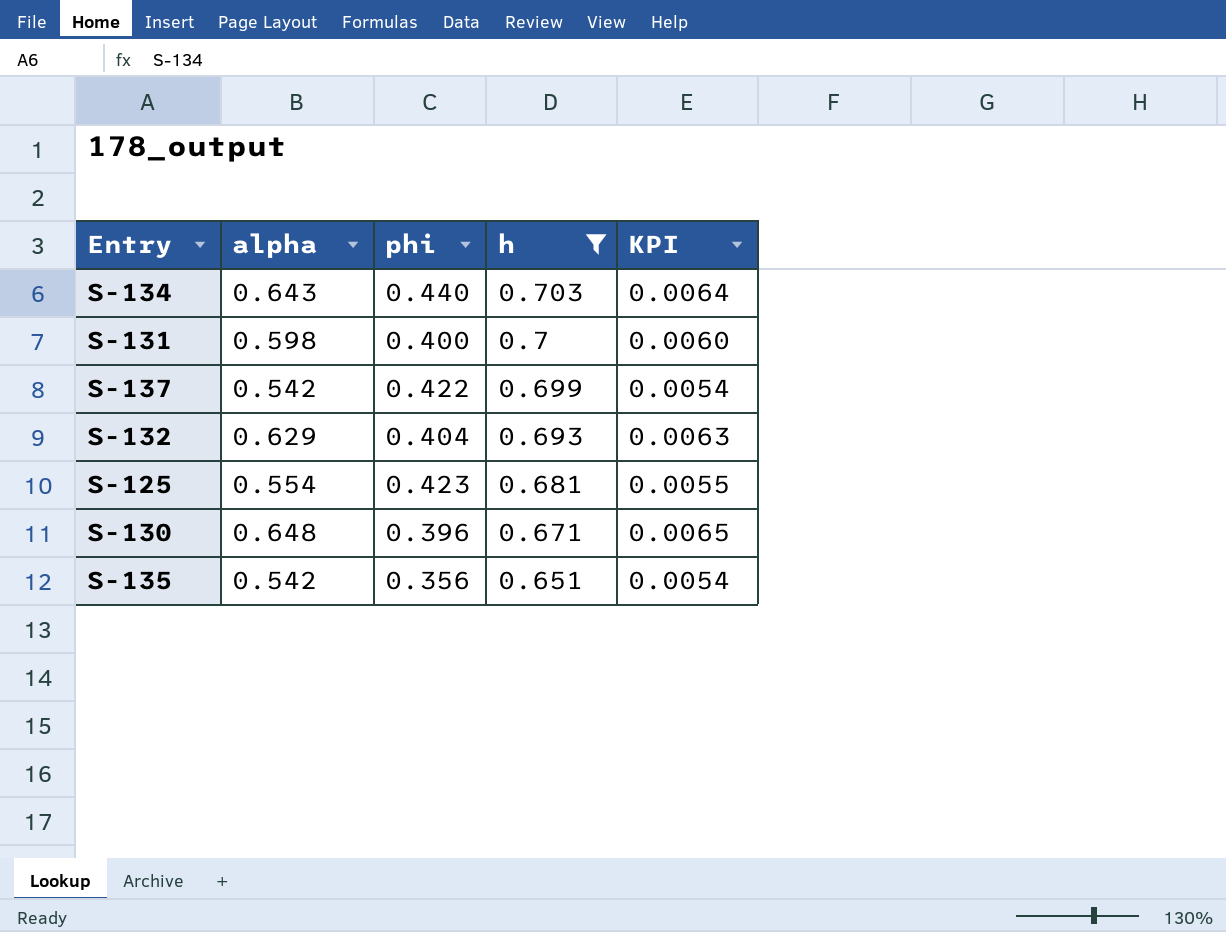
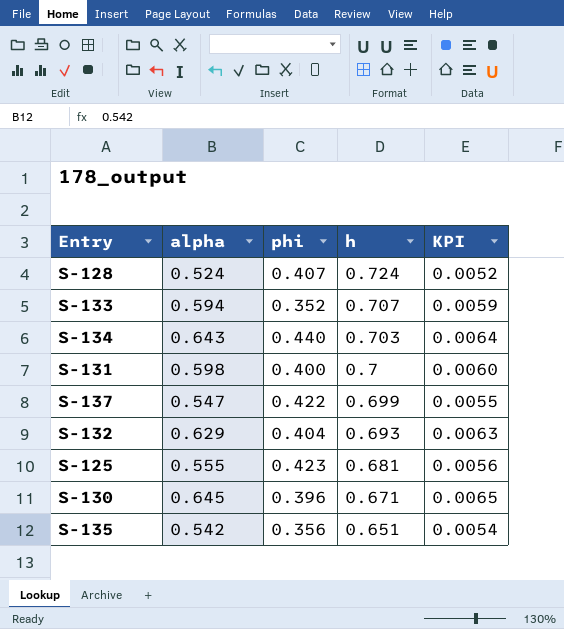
filter: h <= 0.703 -> none
S-137 | alpha: 0.542 -> 0.547
S-137 | KPI: 0.0054 -> 0.0055
S-125 | alpha: 0.554 -> 0.555
S-125 | KPI: 0.0055 -> 0.0056
S-130 | alpha: 0.648 -> 0.645

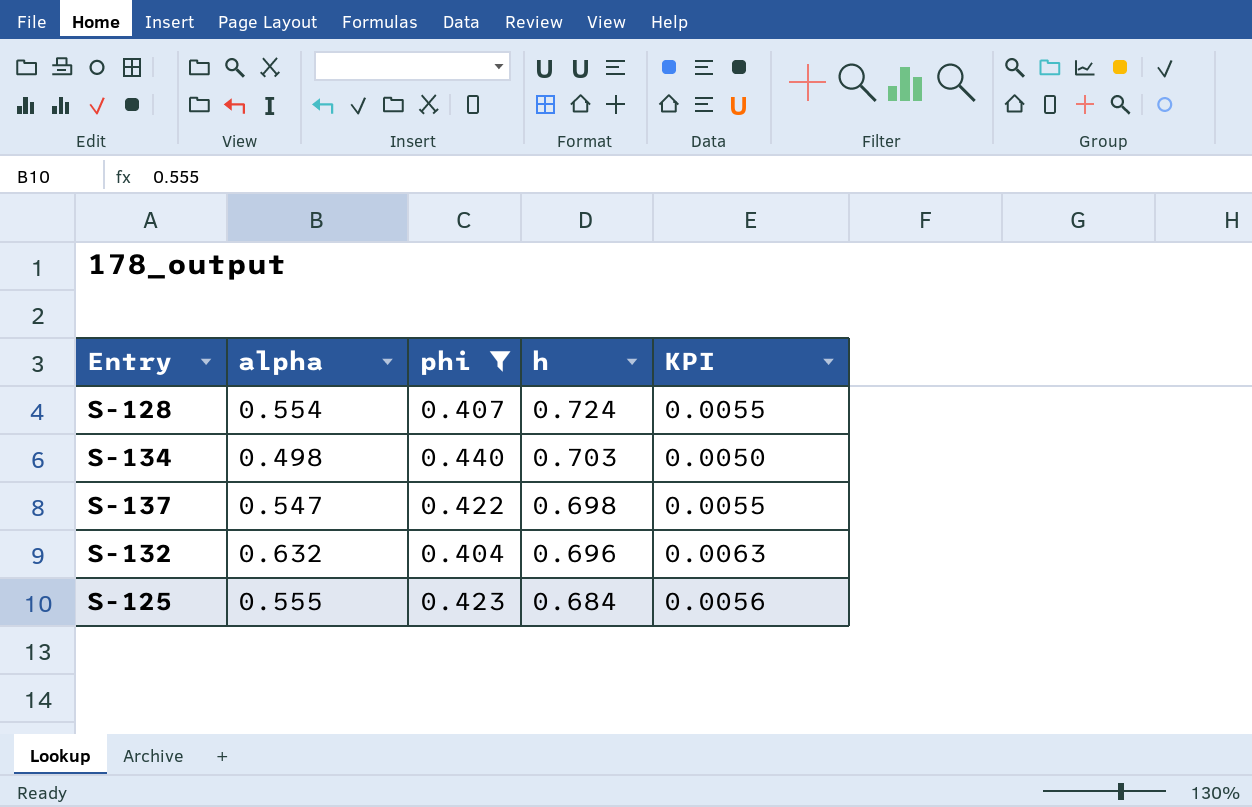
filter: none -> phi >= 0.404
S-128 | alpha: 0.524 -> 0.554
S-128 | KPI: 0.0052 -> 0.0055
S-134 | alpha: 0.643 -> 0.498
S-134 | KPI: 0.0064 -> 0.0050
S-137 | h: 0.699 -> 0.698
S-132 | alpha: 0.629 -> 0.632
S-132 | h: 0.693 -> 0.696
S-125 | h: 0.681 -> 0.684

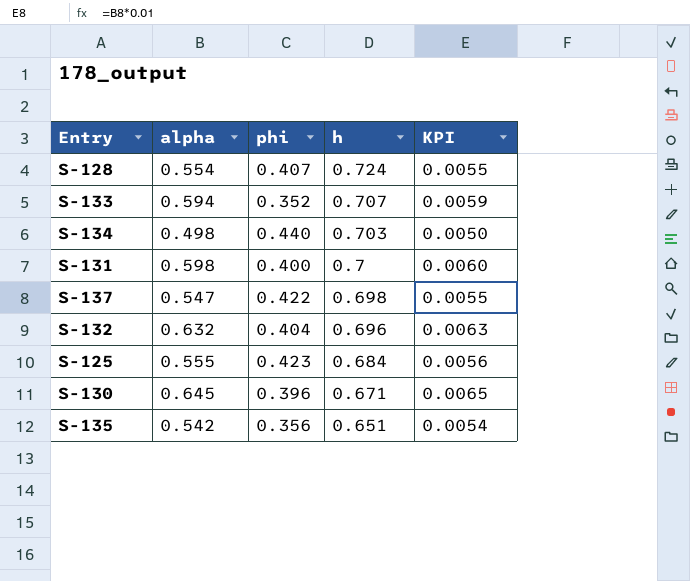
filter: phi >= 0.404 -> none

